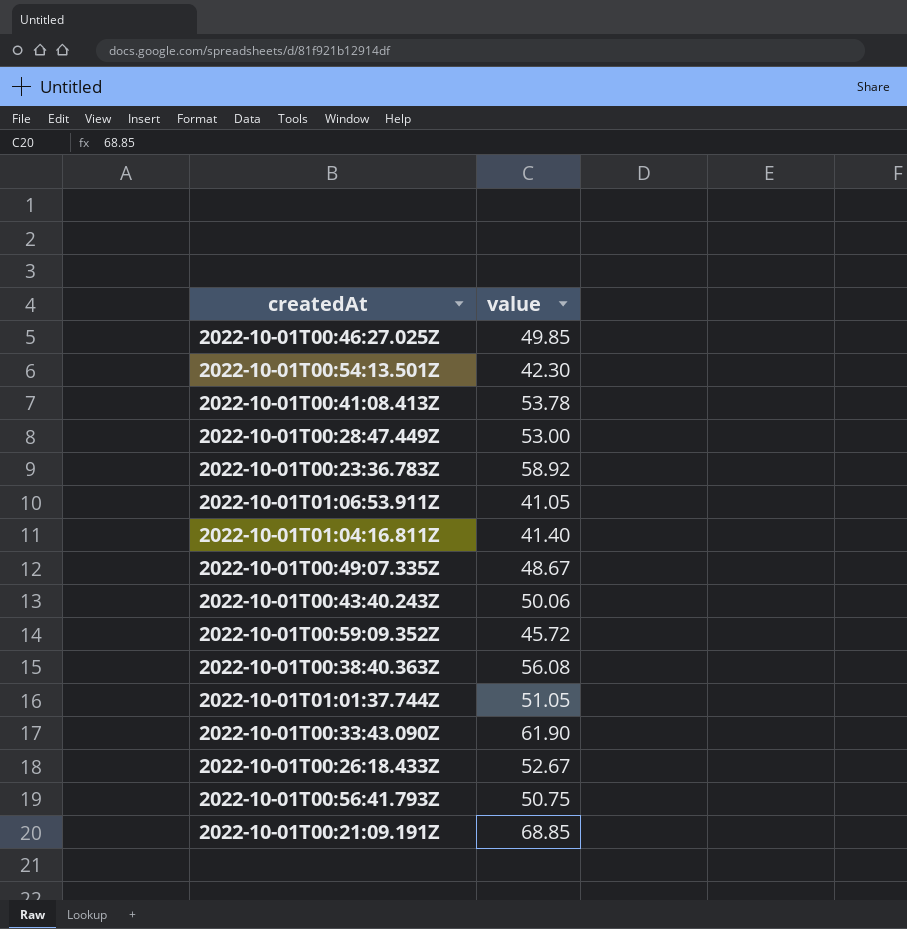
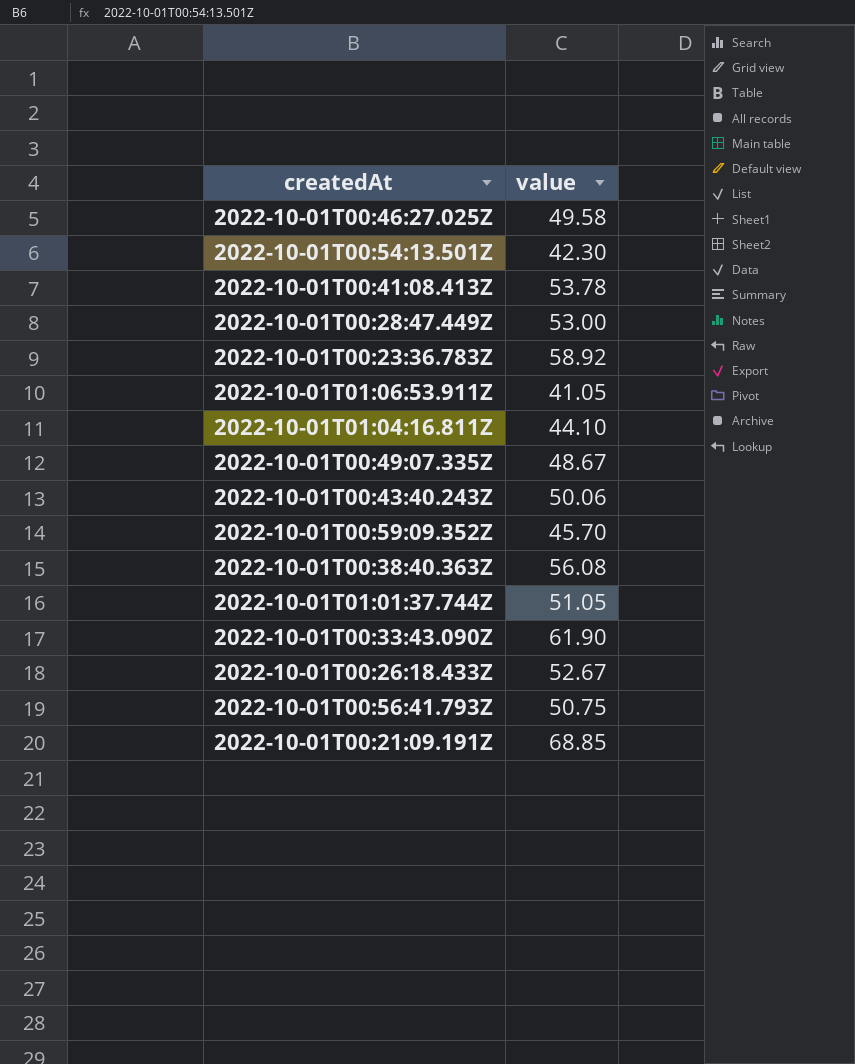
2022-10-01T00:46:27.025Z | value: 49.85 -> 49.58
2022-10-01T01:04:16.811Z | value: 41.40 -> 44.10
2022-10-01T00:59:09.352Z | value: 45.72 -> 45.70

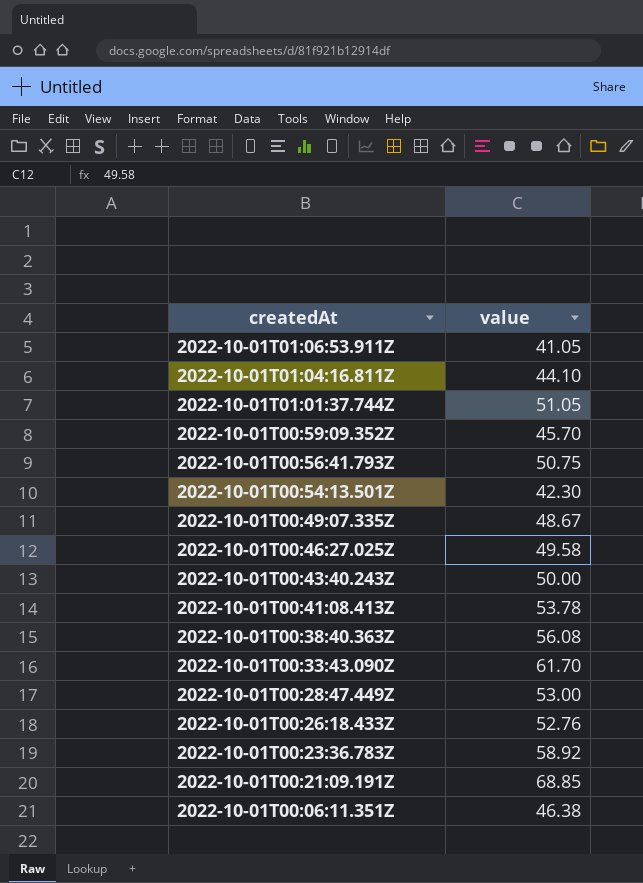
row order: none -> createdAt descending
2022-10-01T00:43:40.243Z | value: 50.06 -> 50.00
2022-10-01T00:33:43.090Z | value: 61.90 -> 61.70
2022-10-01T00:26:18.433Z | value: 52.67 -> 52.76
row 2022-10-01T00:06:11.351Z: none -> 46.38

